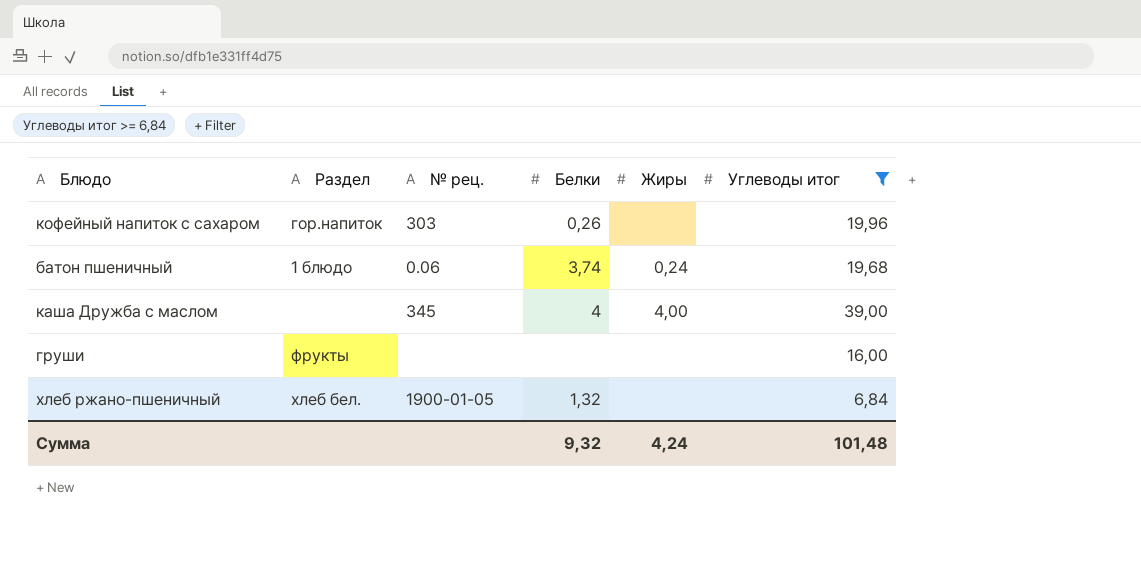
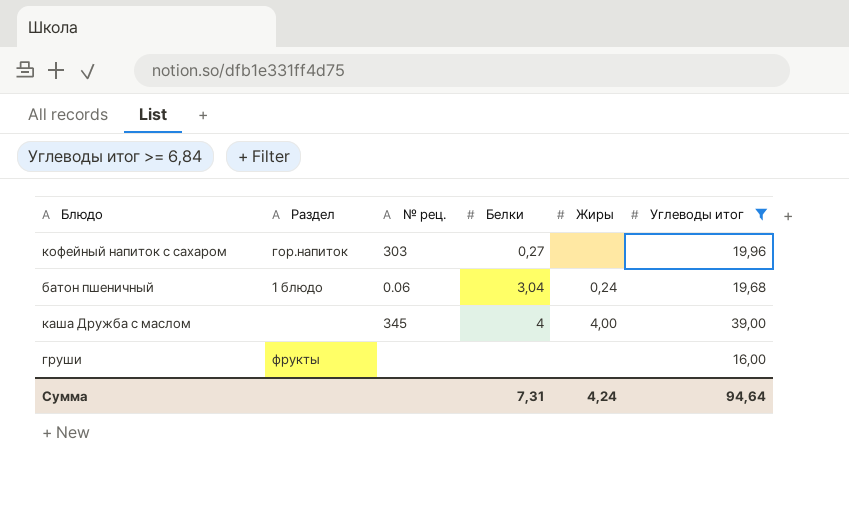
row хлеб ржано-пшеничный: хлеб бел. | 1900-01-05 | 1,32 | none | 6,84 -> none
кофейный напиток с сахаром | Белки: 0,26 -> 0,27
батон пшеничный | Белки: 3,74 -> 3,04
Сумма | Белки: 9,32 -> 7,31
Сумма | Углеводы итог: 101,48 -> 94,64

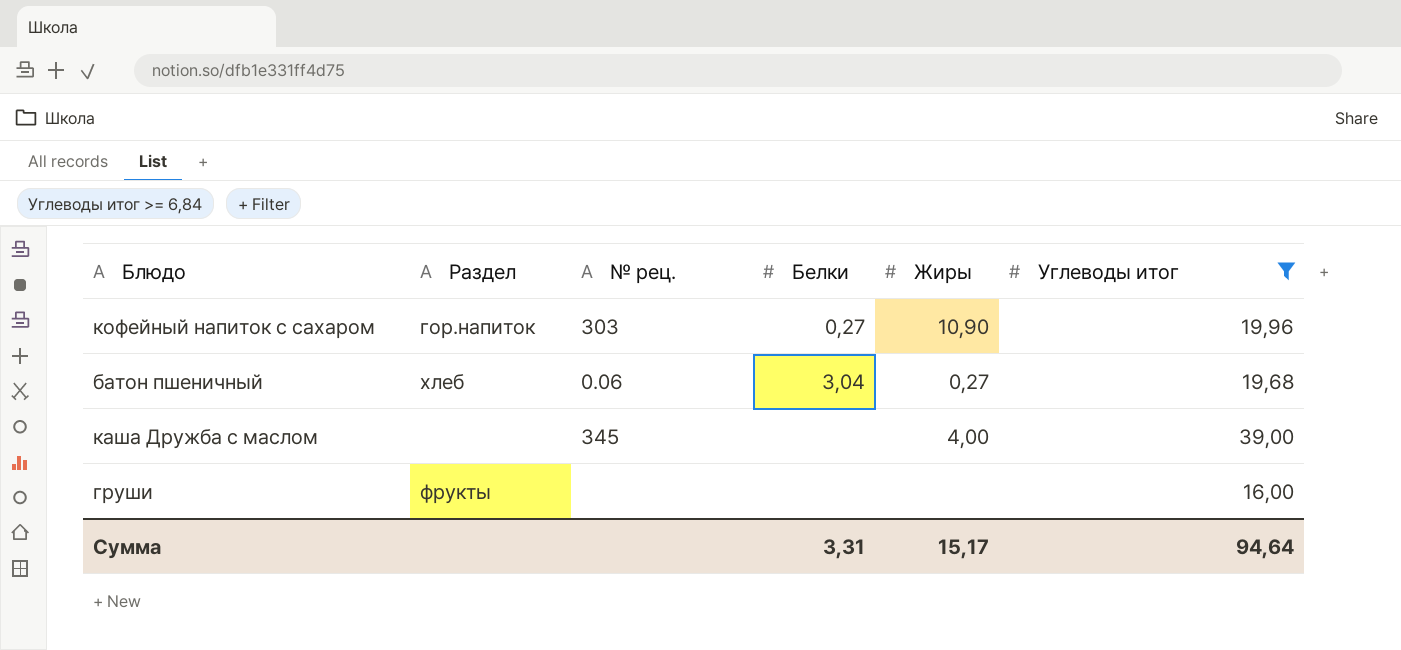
кофейный напиток с сахаром | Жиры: none -> 10,90
батон пшеничный | Раздел: 1 блюдо -> хлеб
батон пшеничный | Жиры: 0,24 -> 0,27
каша Дружба с маслом | Белки: 4 -> none
Сумма | Белки: 7,31 -> 3,31
Сумма | Жиры: 4,24 -> 15,17

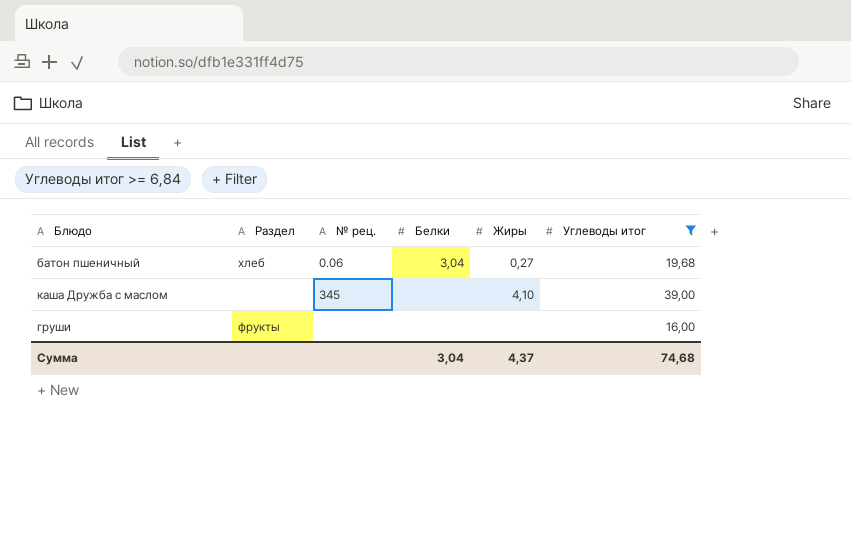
row кофейный напиток с сахаром: гор.напиток | 303 | 0,27 | 10,90 | 19,96 -> none
каша Дружба с маслом | Жиры: 4,00 -> 4,10
Сумма | Белки: 3,31 -> 3,04
Сумма | Жиры: 15,17 -> 4,37
Сумма | Углеводы итог: 94,64 -> 74,68

